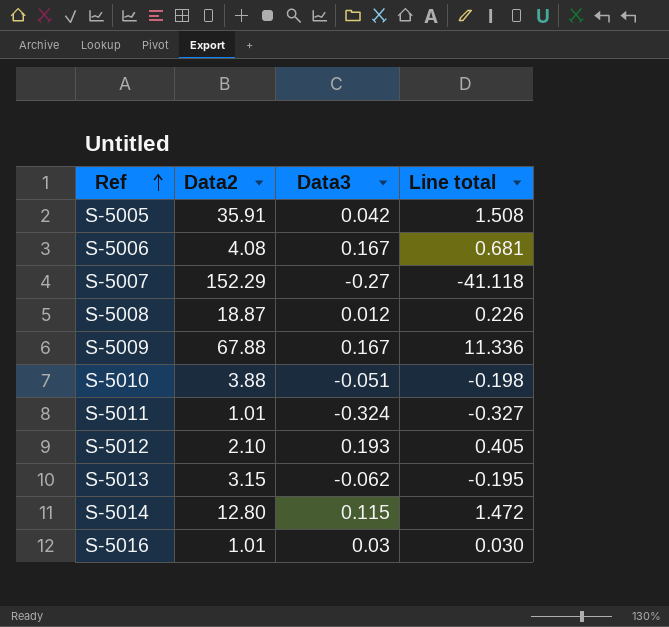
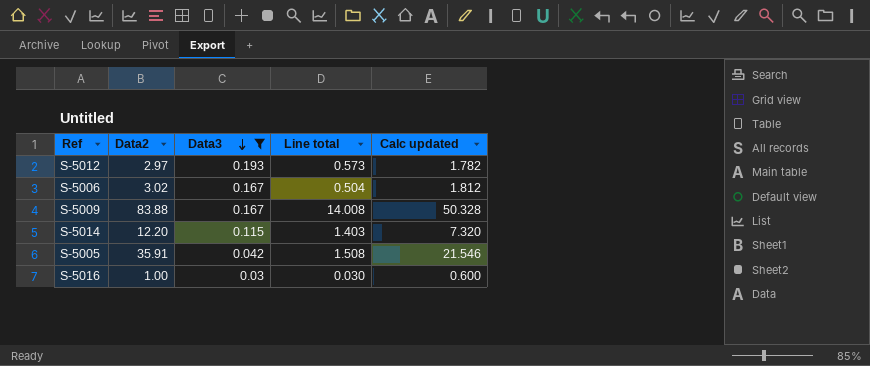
filter: none -> Data3 >= 0.03
row order: Ref ascending -> Data3 descending
column Calc updated | formula: none -> [Data2] * 0.6
S-5012 | Data2: 2.10 -> 2.97
S-5012 | Line total: 0.405 -> 0.573
S-5006 | Data2: 4.08 -> 3.02
S-5006 | Line total: 0.681 -> 0.504
S-5009 | Data2: 67.88 -> 83.88
S-5009 | Line total: 11.336 -> 14.008
S-5014 | Data2: 12.80 -> 12.20
S-5014 | Line total: 1.472 -> 1.403
S-5016 | Data2: 1.01 -> 1.00

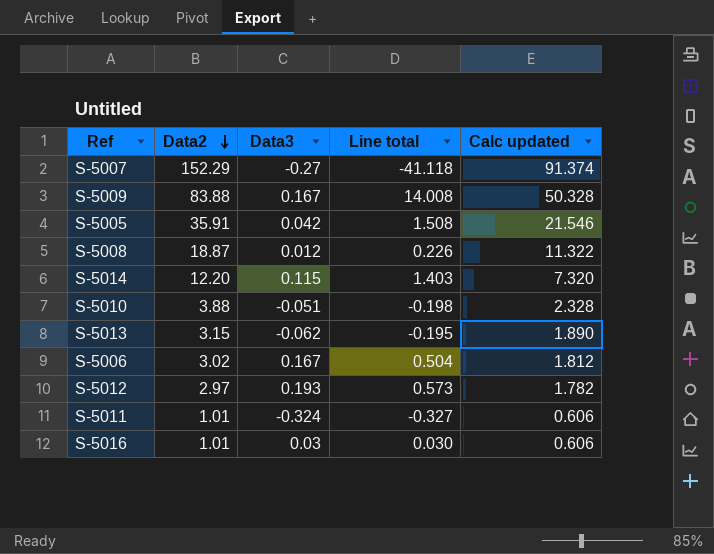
filter: Data3 >= 0.03 -> none
row order: Data3 descending -> Data2 descending
S-5016 | Data2: 1.00 -> 1.01
S-5016 | Calc updated: 0.600 -> 0.606

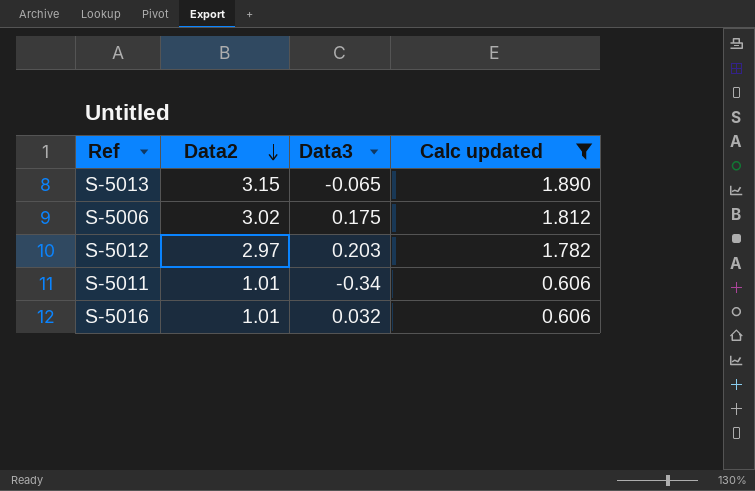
filter: none -> Calc updated <= 1.890
column Line total | formula: [Data2] * [Data3] -> none
S-5013 | Data3: -0.062 -> -0.065
S-5006 | Data3: 0.167 -> 0.175
S-5012 | Data3: 0.193 -> 0.203
S-5011 | Data3: -0.324 -> -0.34
S-5016 | Data3: 0.03 -> 0.032

